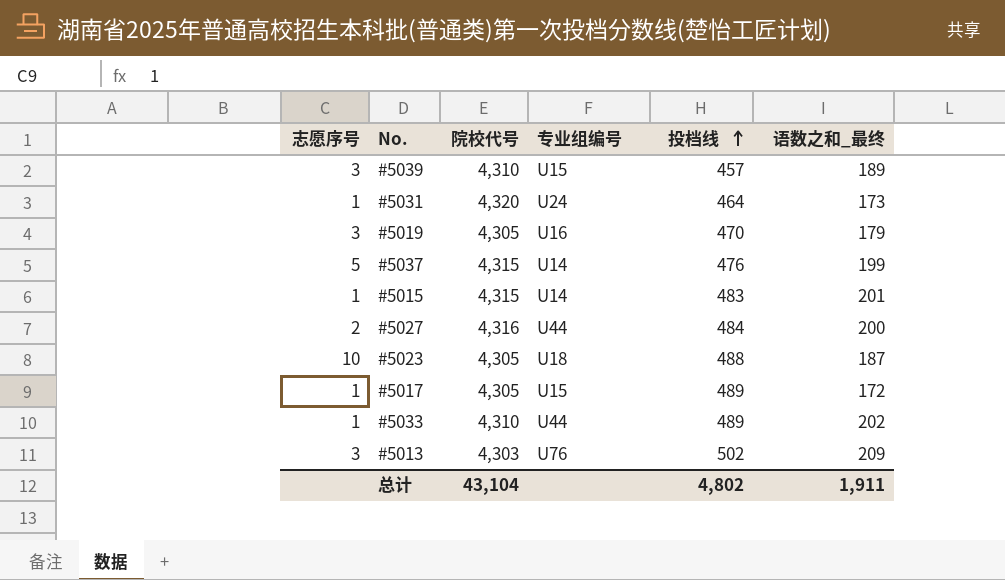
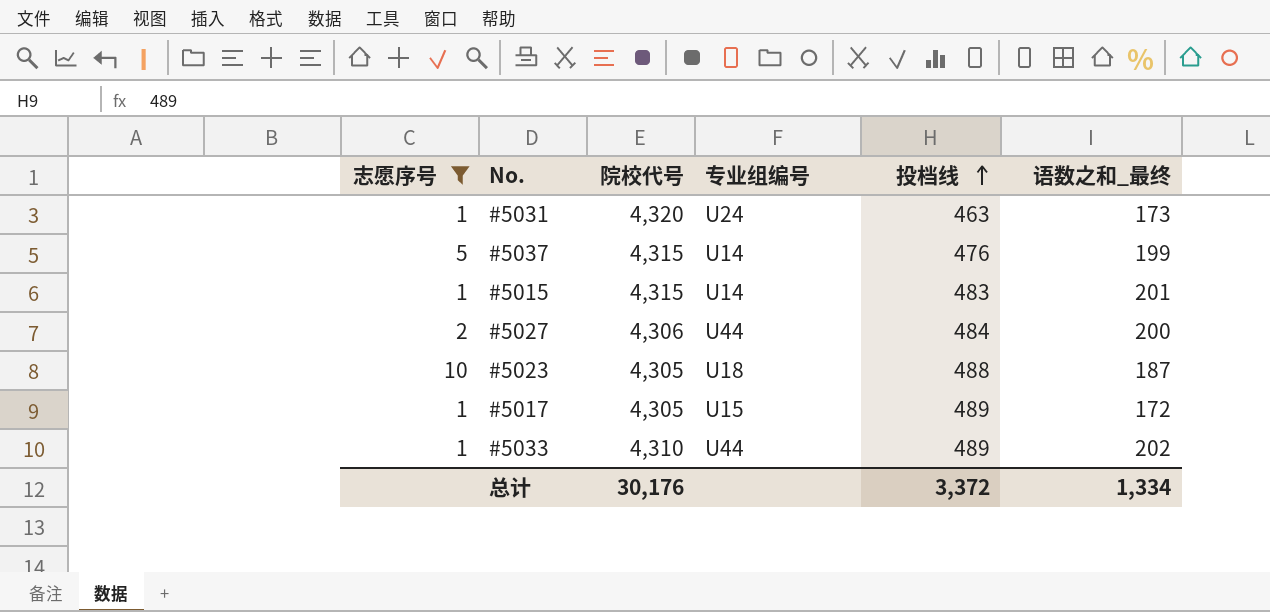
filter: none -> 志愿序号 != 3
#5031 | 投档线: 464 -> 463
#5027 | 院校代号: 4,316 -> 4,306
总计 | 院校代号: 43,104 -> 30,176
总计 | 投档线: 4,802 -> 3,372
总计 | 语数之和_最终: 1,911 -> 1,334

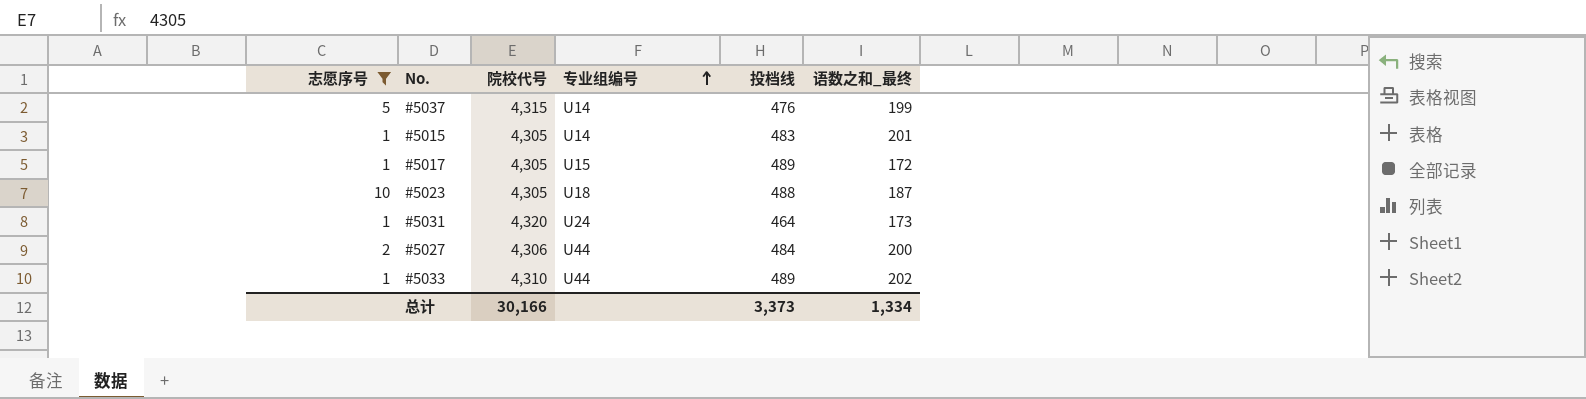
row order: 投档线 ascending -> 专业组编号 ascending
#5015 | 院校代号: 4,315 -> 4,305
#5031 | 投档线: 463 -> 464
总计 | 院校代号: 30,176 -> 30,166
总计 | 投档线: 3,372 -> 3,373

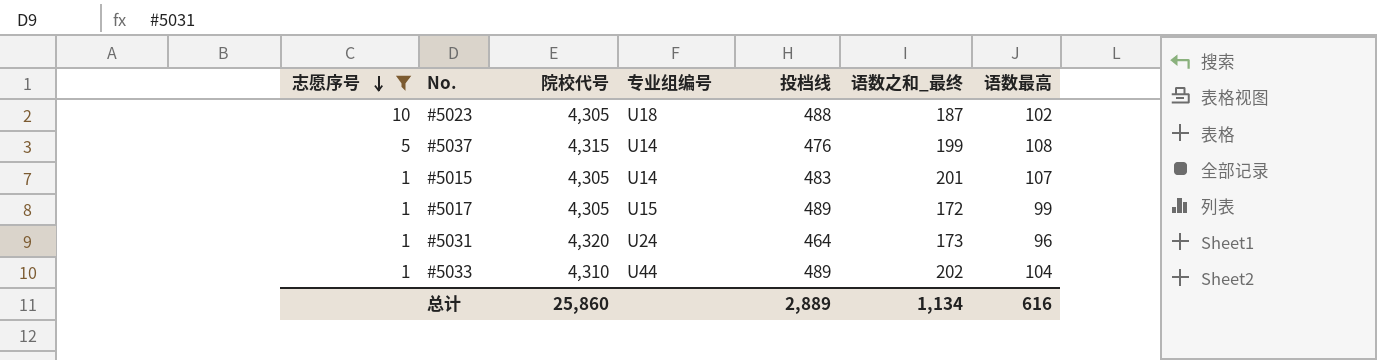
row order: 专业组编号 ascending -> 志愿序号 descending
column 语数最高 | position: none -> 7
row #5027: 2 | 4,306 | U44 | 484 | 200 -> none
总计 | 院校代号: 30,166 -> 25,860
总计 | 投档线: 3,373 -> 2,889
总计 | 语数之和_最终: 1,334 -> 1,134

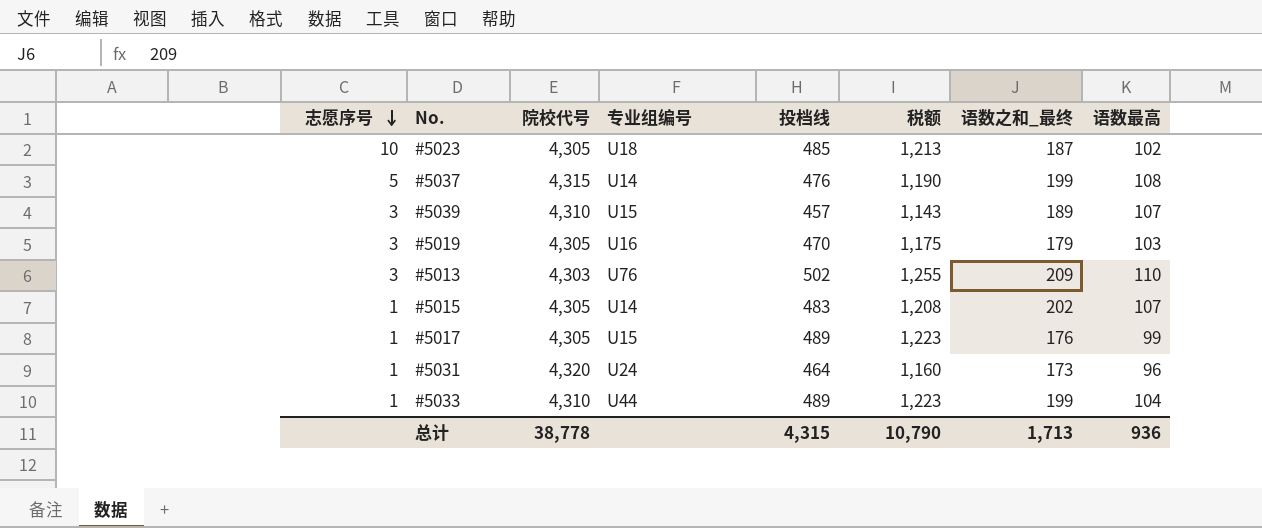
filter: 志愿序号 != 3 -> none
column 税额 | formula: none -> [投档线] * 2.5
#5023 | 投档线: 488 -> 485
#5015 | 语数之和_最终: 201 -> 202
#5017 | 语数之和_最终: 172 -> 176
#5033 | 语数之和_最终: 202 -> 199
总计 | 院校代号: 25,860 -> 38,778
总计 | 投档线: 2,889 -> 4,315
总计 | 语数之和_最终: 1,134 -> 1,713
总计 | 语数最高: 616 -> 936

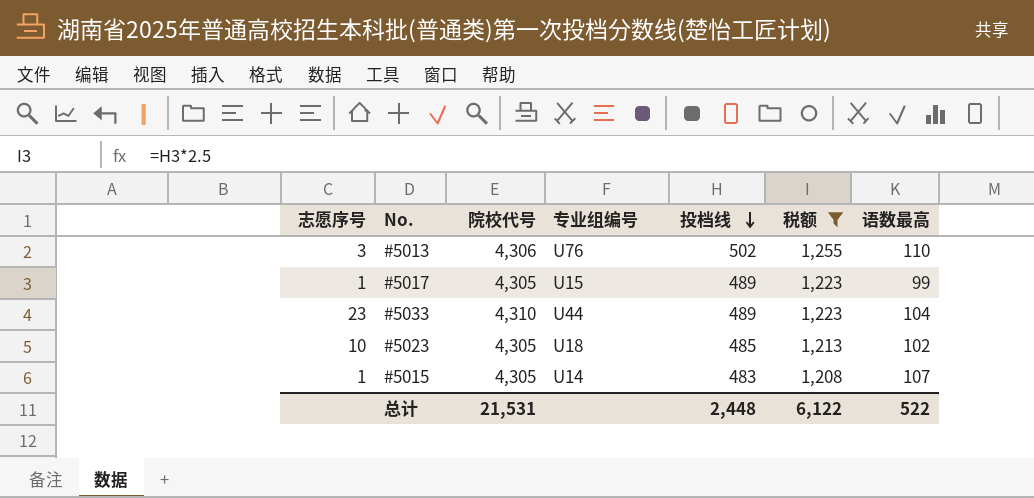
filter: none -> 税额 >= 1,208
row order: 志愿序号 descending -> 投档线 descending
column 语数之和_最终 | position: 7 -> none
#5013 | 院校代号: 4,303 -> 4,306
#5033 | 志愿序号: 1 -> 23
总计 | 院校代号: 38,778 -> 21,531
总计 | 投档线: 4,315 -> 2,448
总计 | 税额: 10,790 -> 6,122
总计 | 语数最高: 936 -> 522

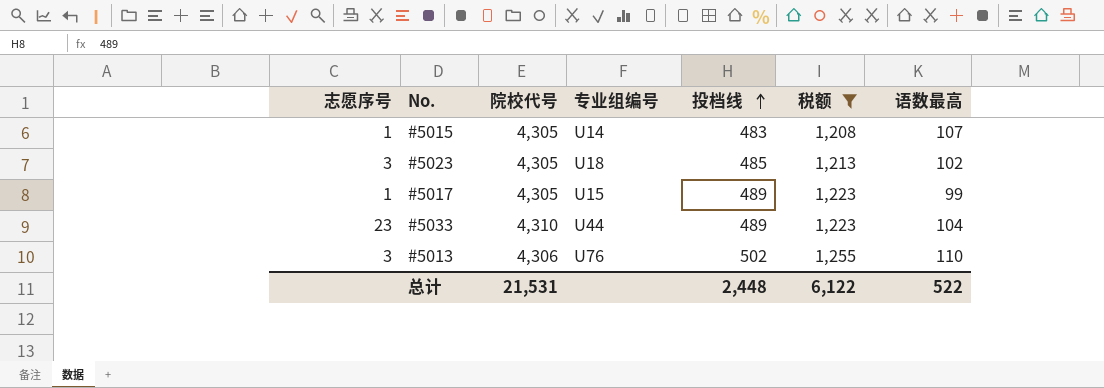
row order: 投档线 descending -> 投档线 ascending
#5023 | 志愿序号: 10 -> 3

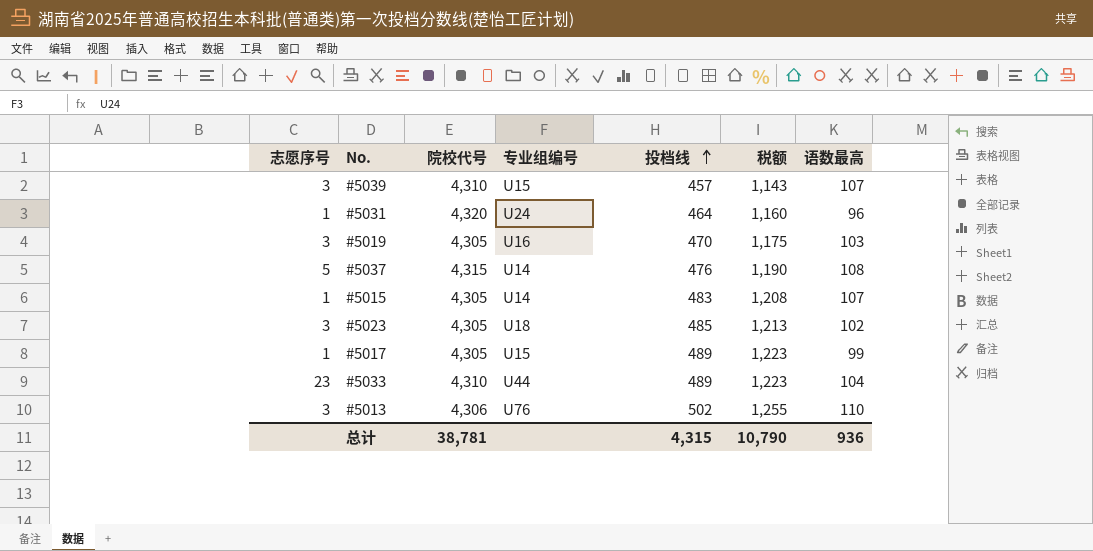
filter: 税额 >= 1,208 -> none
总计 | 院校代号: 21,531 -> 38,781
总计 | 投档线: 2,448 -> 4,315
总计 | 税额: 6,122 -> 10,790
总计 | 语数最高: 522 -> 936

